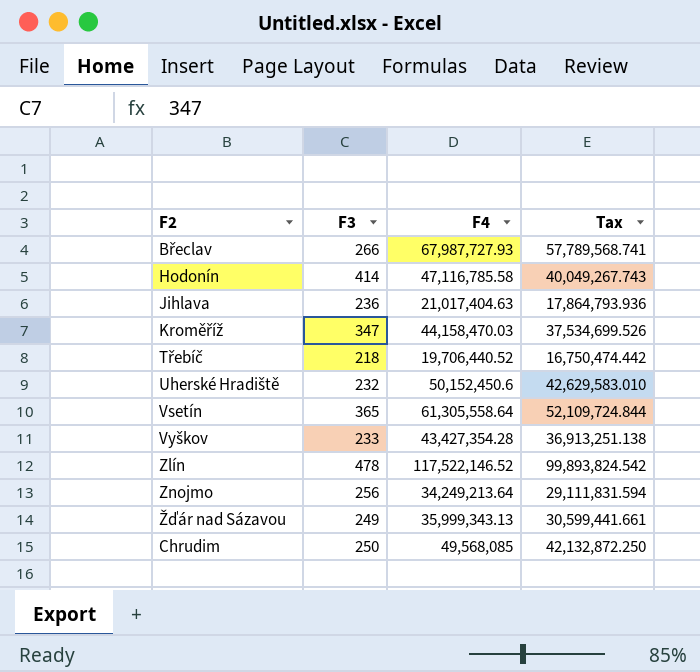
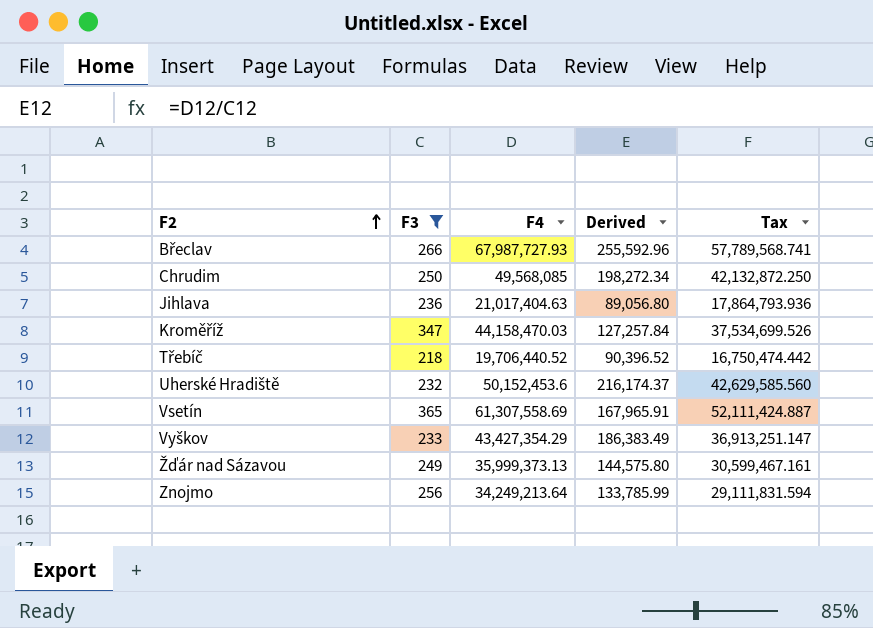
filter: none -> F3 <= 365
row order: none -> F2 ascending
column Derived | formula: none -> [F4] / [F3]
Uherské Hradiště | F4: 50,152,450.6 -> 50,152,453.6
Uherské Hradiště | Tax: 42,629,583.010 -> 42,629,585.560
Vsetín | F4: 61,305,558.64 -> 61,307,558.69
Vsetín | Tax: 52,109,724.844 -> 52,111,424.887
Vyškov | F4: 43,427,354.28 -> 43,427,354.29
Vyškov | Tax: 36,913,251.138 -> 36,913,251.147
Žďár nad Sázavou | F4: 35,999,343.13 -> 35,999,373.13
Žďár nad Sázavou | Tax: 30,599,441.661 -> 30,599,467.161

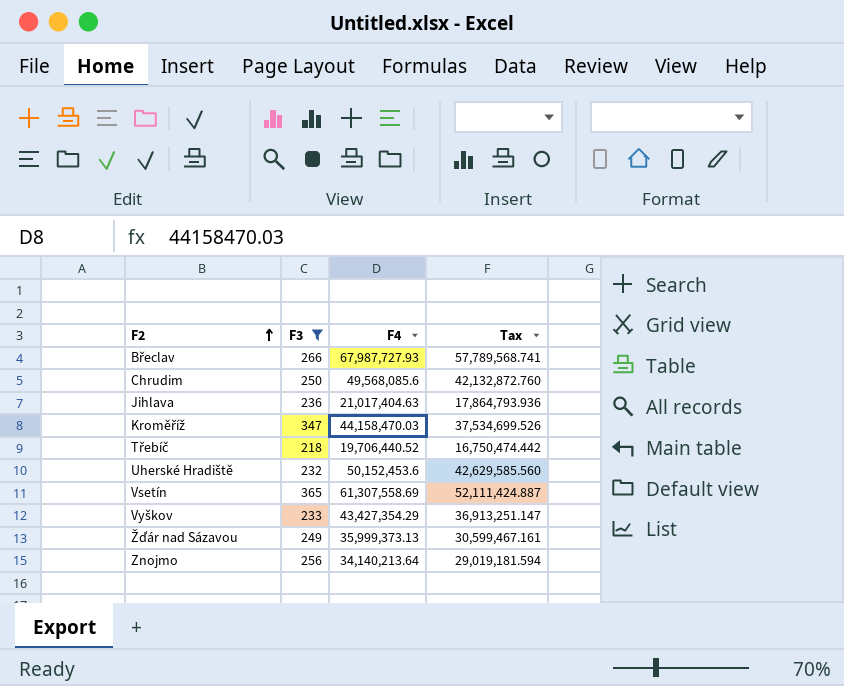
column Derived | formula: [F4] / [F3] -> none
Chrudim | F4: 49,568,085 -> 49,568,085.6
Chrudim | Tax: 42,132,872.250 -> 42,132,872.760
Znojmo | F4: 34,249,213.64 -> 34,140,213.64
Znojmo | Tax: 29,111,831.594 -> 29,019,181.594

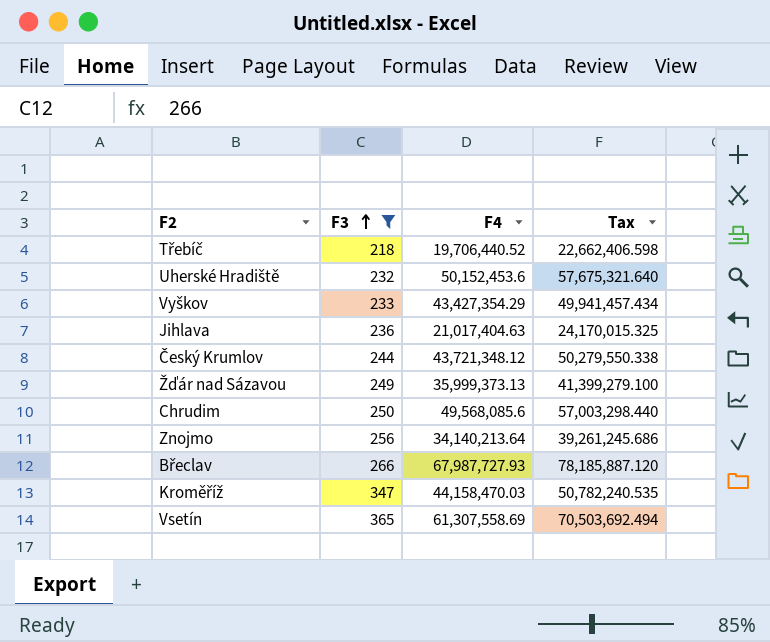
row order: F2 ascending -> F3 ascending
column Tax | formula: [F4] * 0.85 -> [F4] * 1.15
row Český Krumlov: none -> 244 | 43,721,348.12 | 50,279,550.338

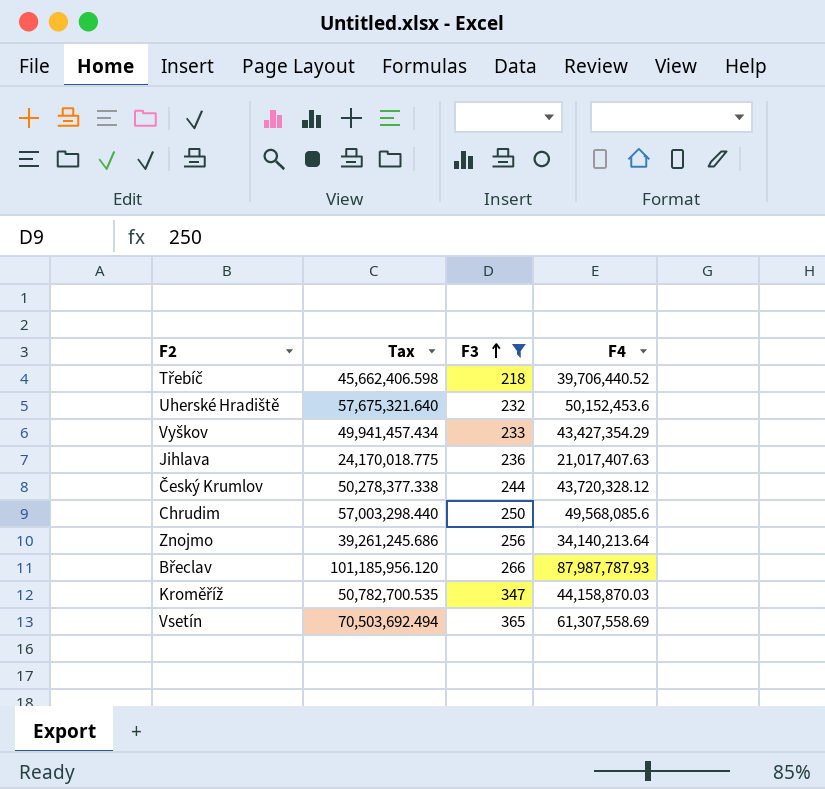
column Tax | position: 4 -> 2
row Žďár nad Sázavou: 249 | 35,999,373.13 | 41,399,279.100 -> none
Třebíč | Tax: 22,662,406.598 -> 45,662,406.598
Třebíč | F4: 19,706,440.52 -> 39,706,440.52
Jihlava | Tax: 24,170,015.325 -> 24,170,018.775
Jihlava | F4: 21,017,404.63 -> 21,017,407.63
Český Krumlov | Tax: 50,279,550.338 -> 50,278,377.338
Český Krumlov | F4: 43,721,348.12 -> 43,720,328.12
Břeclav | Tax: 78,185,887.120 -> 101,185,956.120
Břeclav | F4: 67,987,727.93 -> 87,987,787.93
Kroměříž | Tax: 50,782,240.535 -> 50,782,700.535
Kroměříž | F4: 44,158,470.03 -> 44,158,870.03

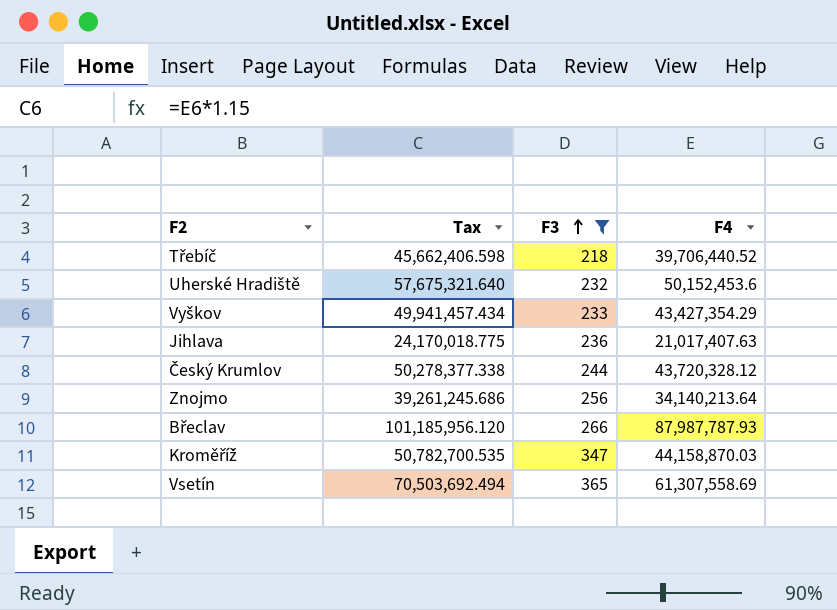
row Chrudim: 57,003,298.440 | 250 | 49,568,085.6 -> none

